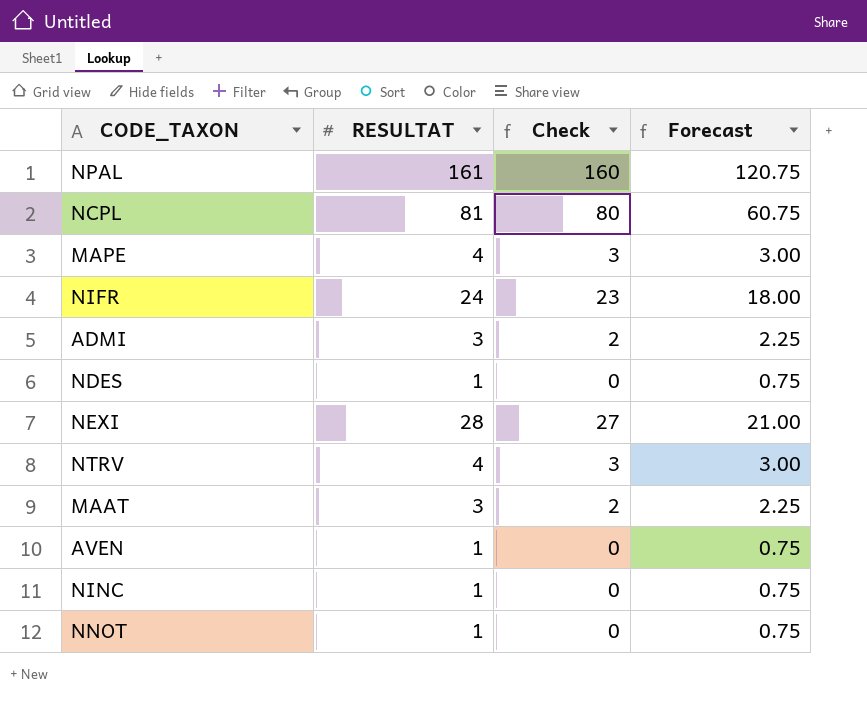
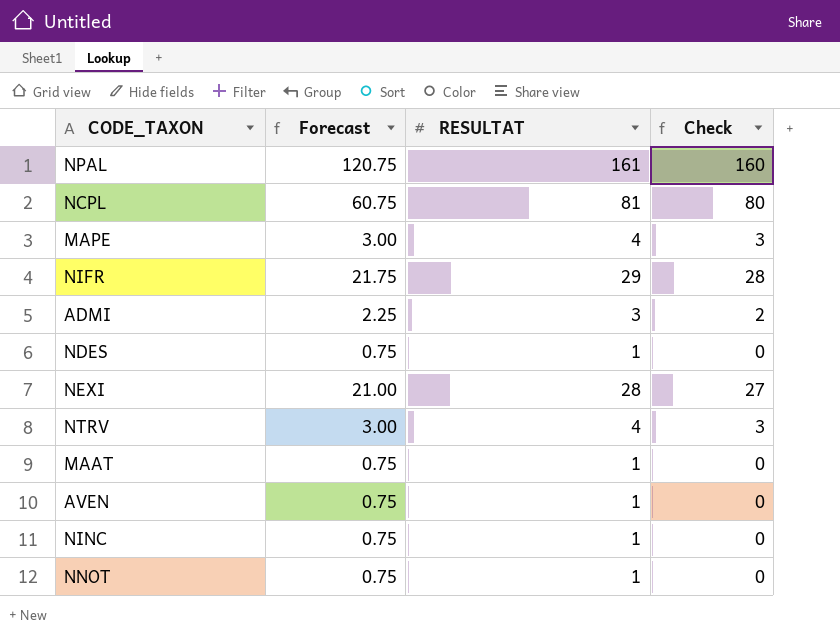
column Forecast | position: 4 -> 2
NIFR | Forecast: 18.00 -> 21.75
NIFR | RESULTAT: 24 -> 29
NIFR | Check: 23 -> 28
MAAT | Forecast: 2.25 -> 0.75
MAAT | RESULTAT: 3 -> 1
MAAT | Check: 2 -> 0

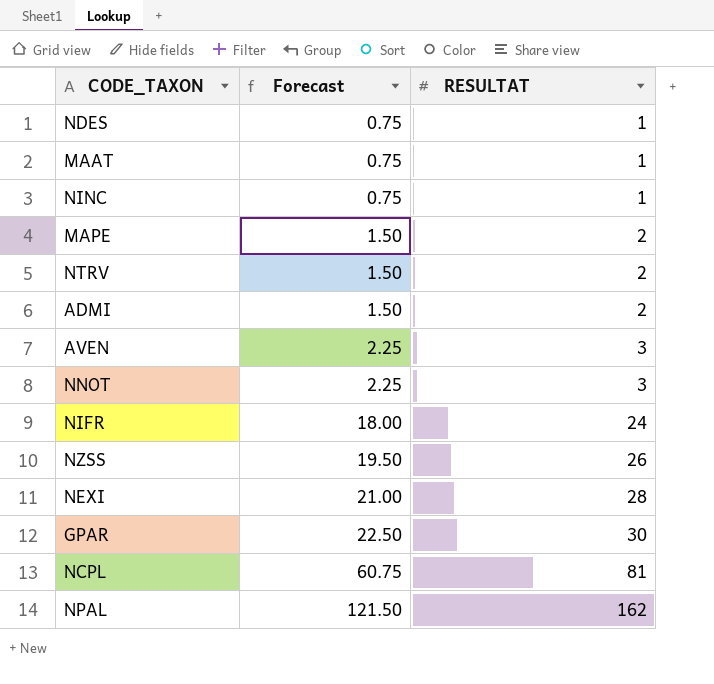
row order: none -> Forecast ascending
column Check | formula: [RESULTAT] - 1 -> none
MAPE | Forecast: 3.00 -> 1.50
MAPE | RESULTAT: 4 -> 2
NTRV | Forecast: 3.00 -> 1.50
NTRV | RESULTAT: 4 -> 2
ADMI | Forecast: 2.25 -> 1.50
ADMI | RESULTAT: 3 -> 2
AVEN | Forecast: 0.75 -> 2.25
AVEN | RESULTAT: 1 -> 3
NNOT | Forecast: 0.75 -> 2.25
NNOT | RESULTAT: 1 -> 3
NIFR | Forecast: 21.75 -> 18.00
NIFR | RESULTAT: 29 -> 24
row NZSS: none -> 19.50 | 26
row GPAR: none -> 22.50 | 30
NPAL | Forecast: 120.75 -> 121.50
NPAL | RESULTAT: 161 -> 162

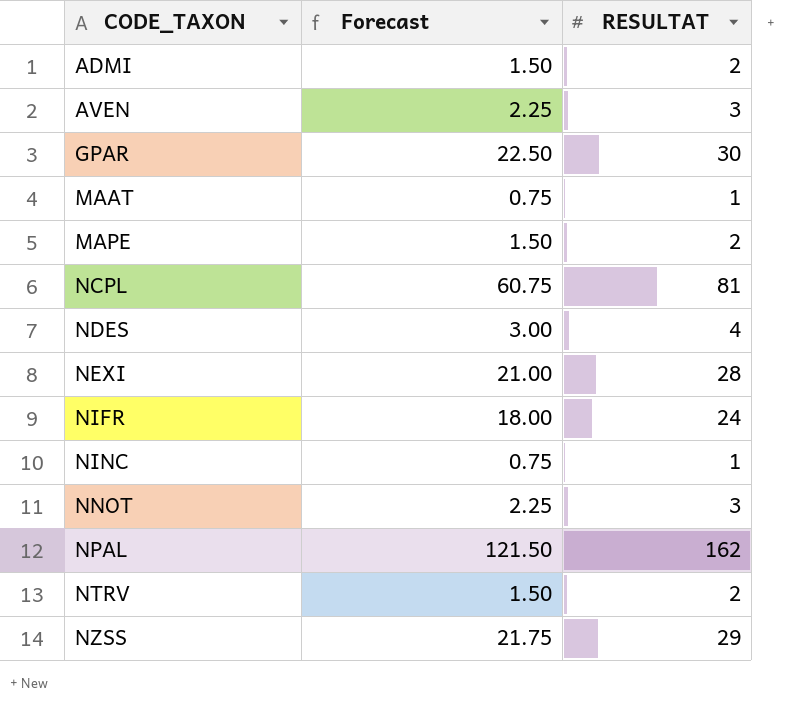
row order: Forecast ascending -> CODE_TAXON ascending
NDES | Forecast: 0.75 -> 3.00
NDES | RESULTAT: 1 -> 4
NZSS | Forecast: 19.50 -> 21.75
NZSS | RESULTAT: 26 -> 29

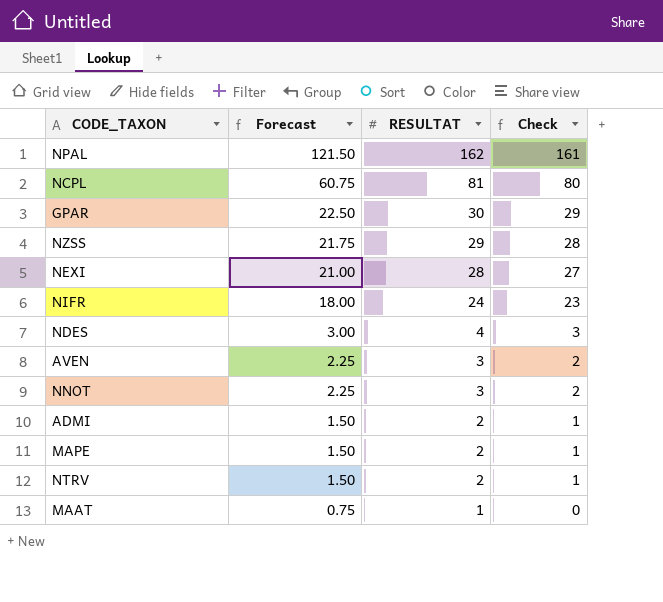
row order: CODE_TAXON ascending -> Forecast descending
column Check | formula: none -> [RESULTAT] - 1
row NINC: 0.75 | 1 -> none

